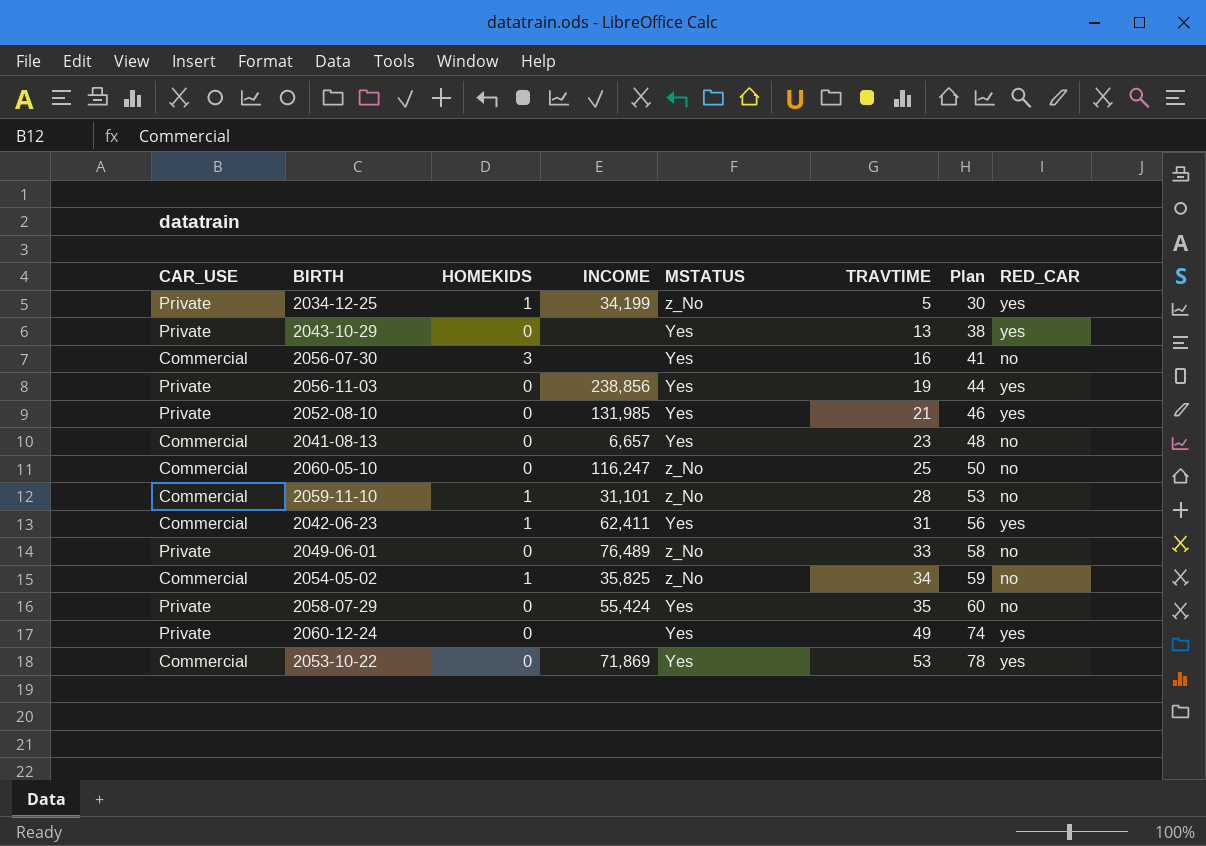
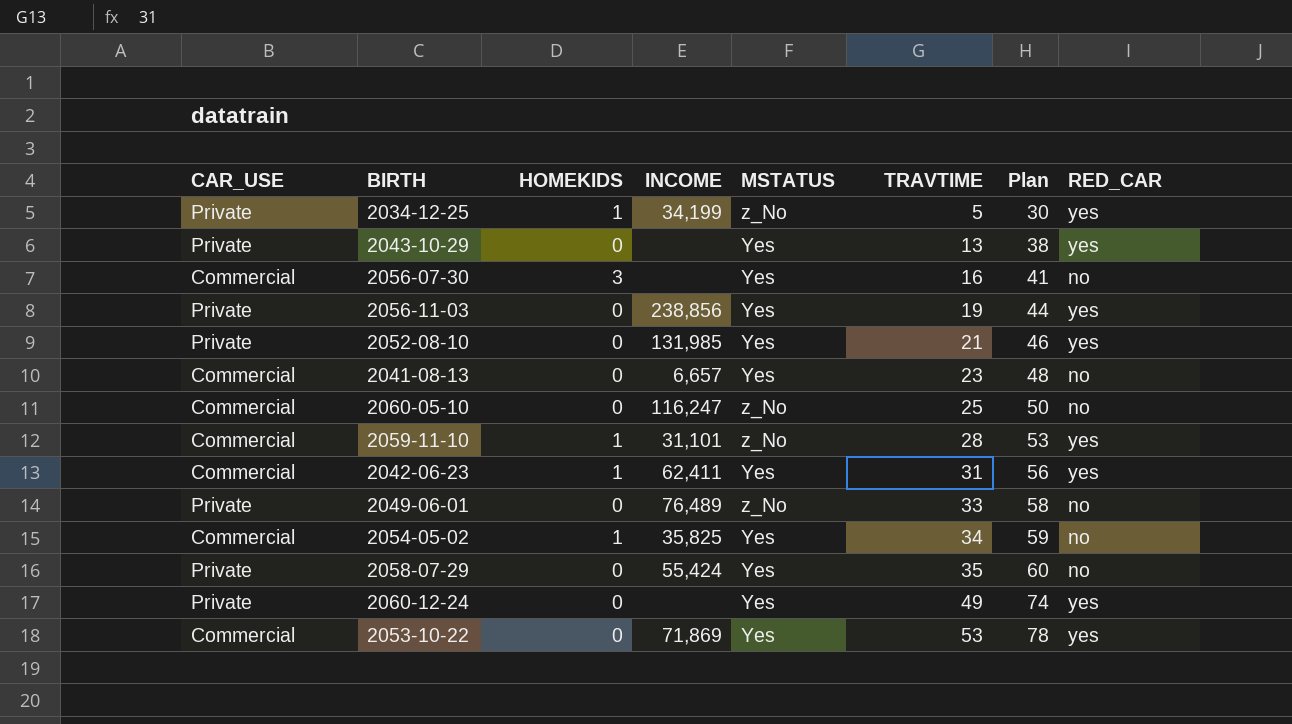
2059-11-10 | RED_CAR: no -> yes
2054-05-02 | MSTATUS: z_No -> Yes

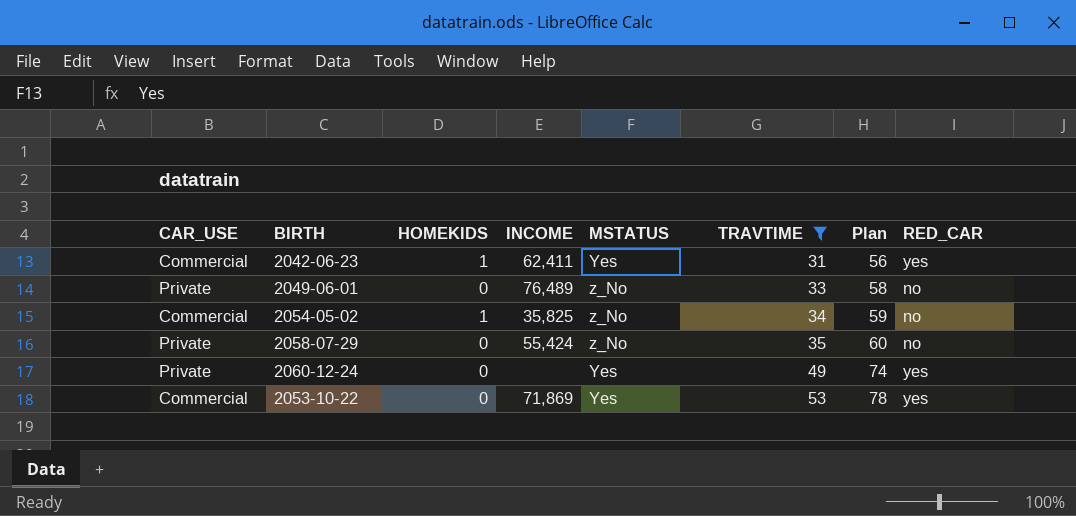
filter: none -> TRAVTIME >= 31
2054-05-02 | MSTATUS: Yes -> z_No
2058-07-29 | MSTATUS: Yes -> z_No

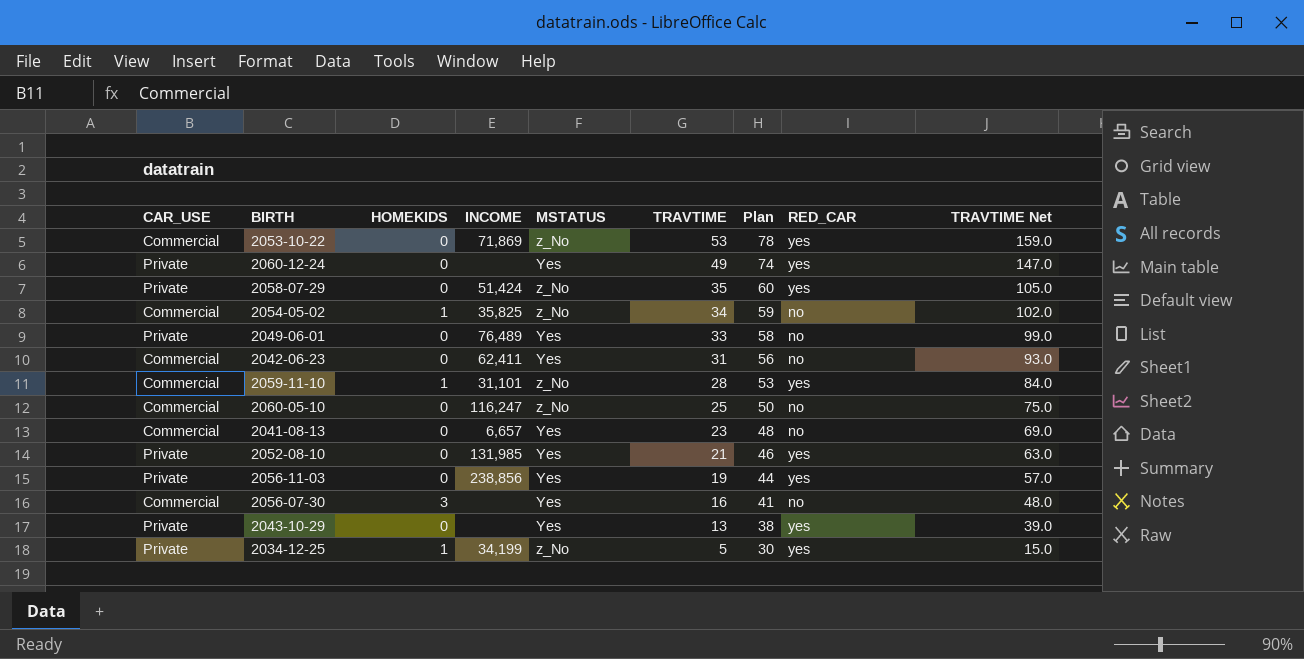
filter: TRAVTIME >= 31 -> none
row order: TRAVTIME ascending -> TRAVTIME descending
column TRAVTIME Net | formula: none -> [TRAVTIME] * 3
2053-10-22 | MSTATUS: Yes -> z_No
2058-07-29 | INCOME: 55,424 -> 51,424
2058-07-29 | RED_CAR: no -> yes
2049-06-01 | MSTATUS: z_No -> Yes
2042-06-23 | HOMEKIDS: 1 -> 0
2042-06-23 | RED_CAR: yes -> no

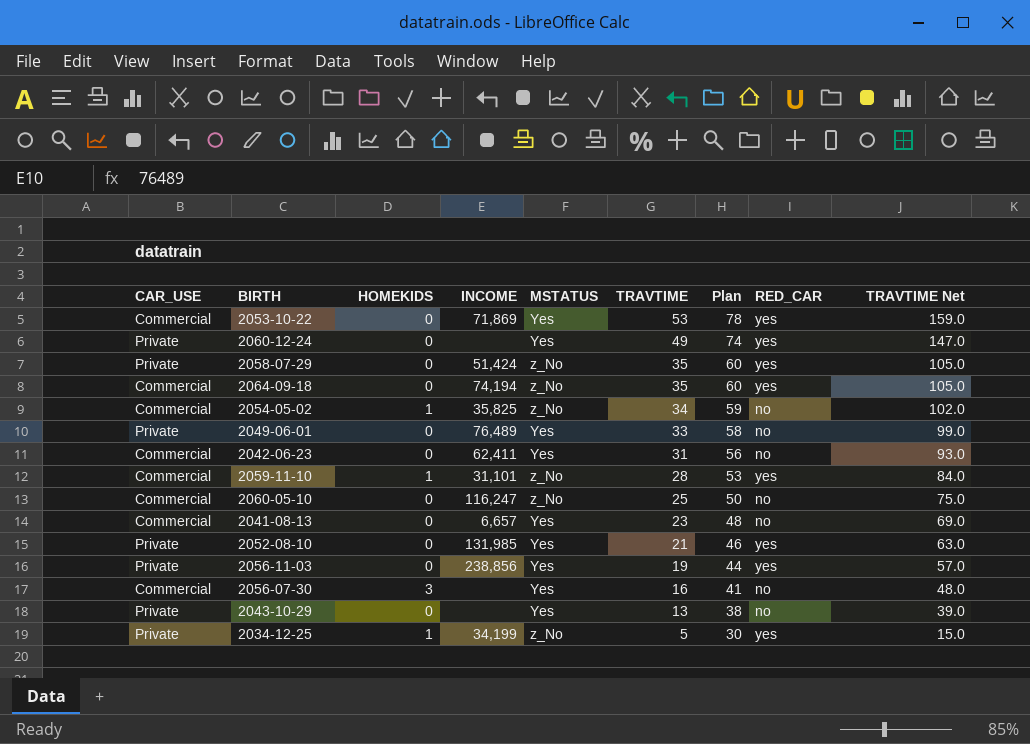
2053-10-22 | MSTATUS: z_No -> Yes
row 2064-09-18: none -> Commercial | 0 | 74,194 | z_No | 35 | 60 | yes | 105.0
2043-10-29 | RED_CAR: yes -> no

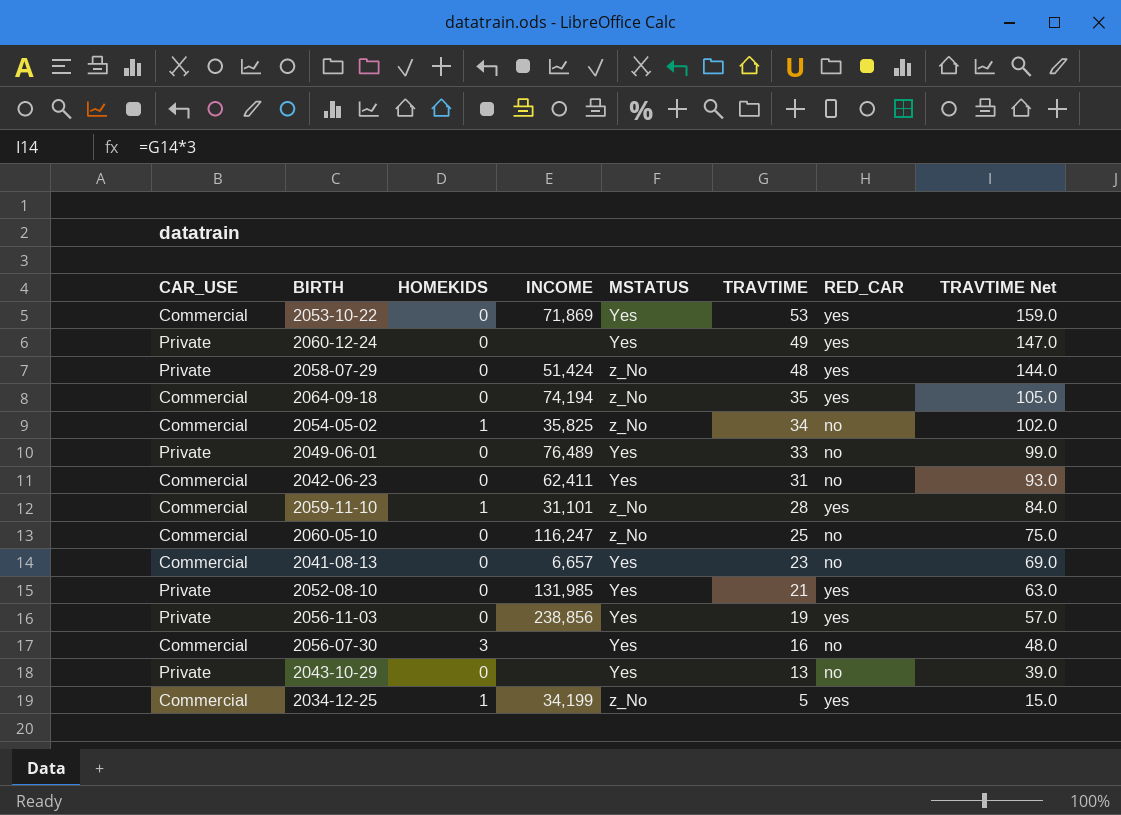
column Plan | formula: [TRAVTIME] + 25 -> none
2058-07-29 | TRAVTIME: 35 -> 48
2058-07-29 | TRAVTIME Net: 105.0 -> 144.0
2034-12-25 | CAR_USE: Private -> Commercial

